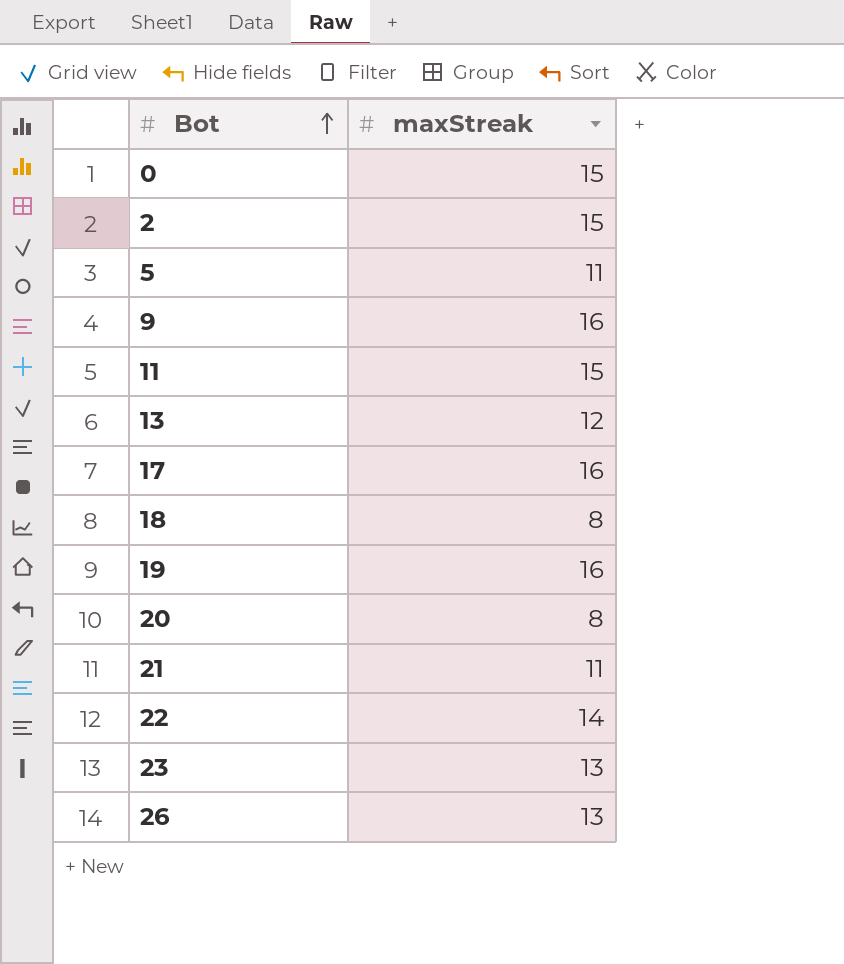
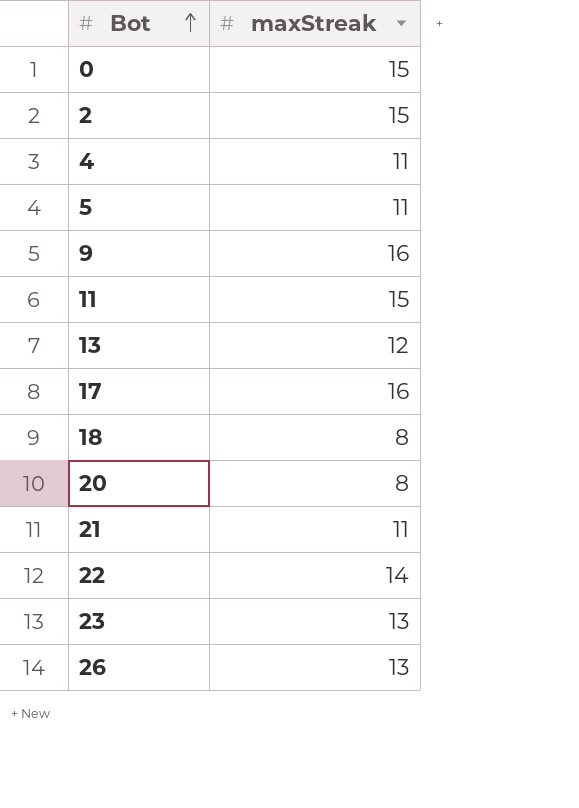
row 19: 16 -> none
row 4: none -> 11

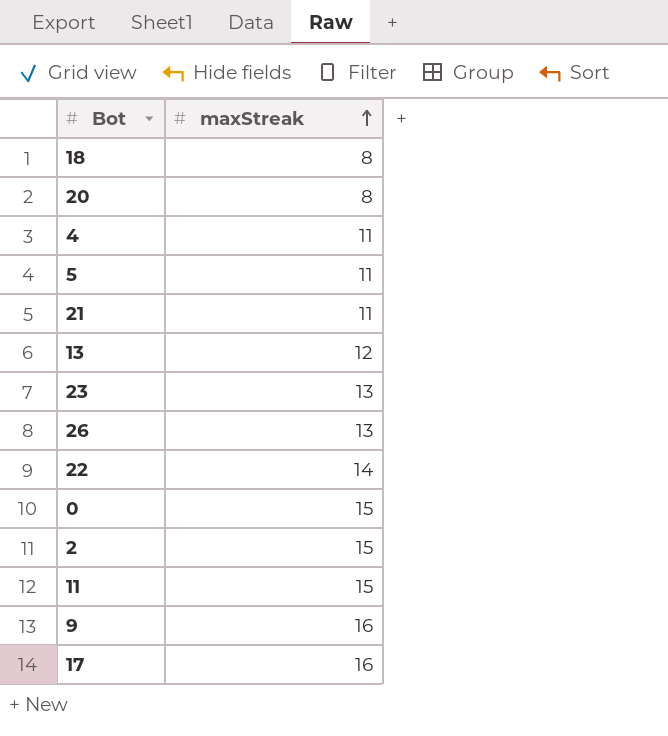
row order: Bot ascending -> maxStreak ascending

